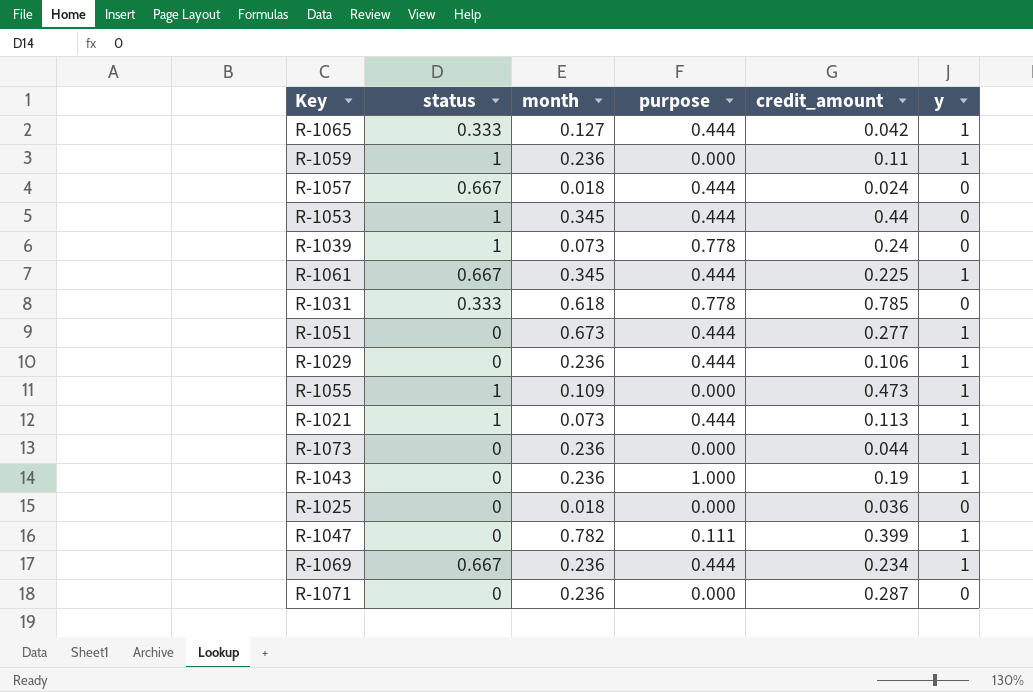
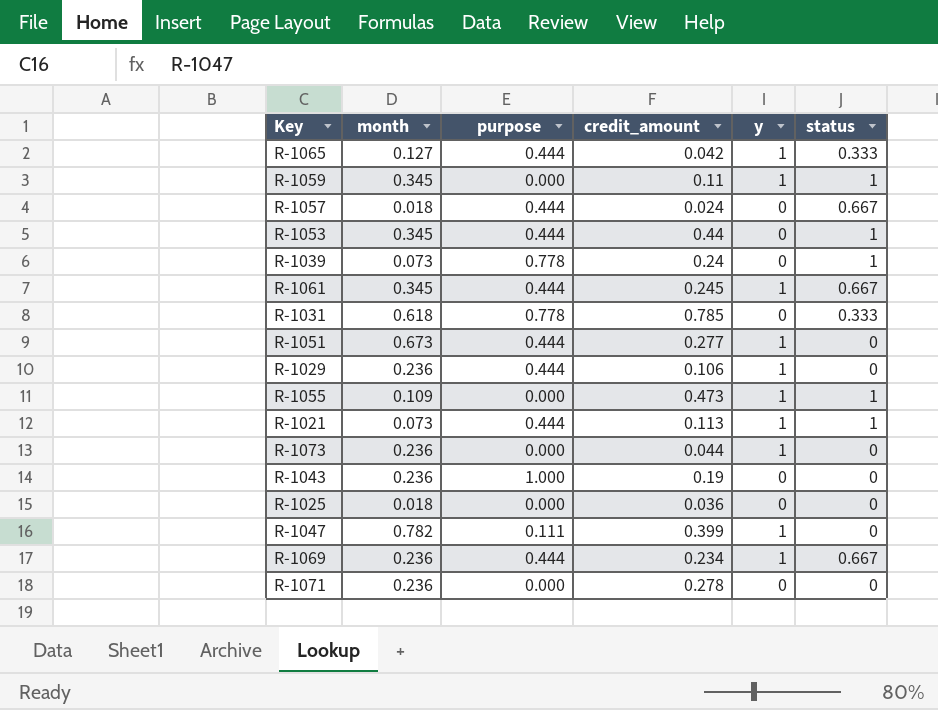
column status | position: 2 -> 6
R-1059 | month: 0.236 -> 0.345
R-1061 | credit_amount: 0.225 -> 0.245
R-1043 | y: 1 -> 0
R-1071 | credit_amount: 0.287 -> 0.278

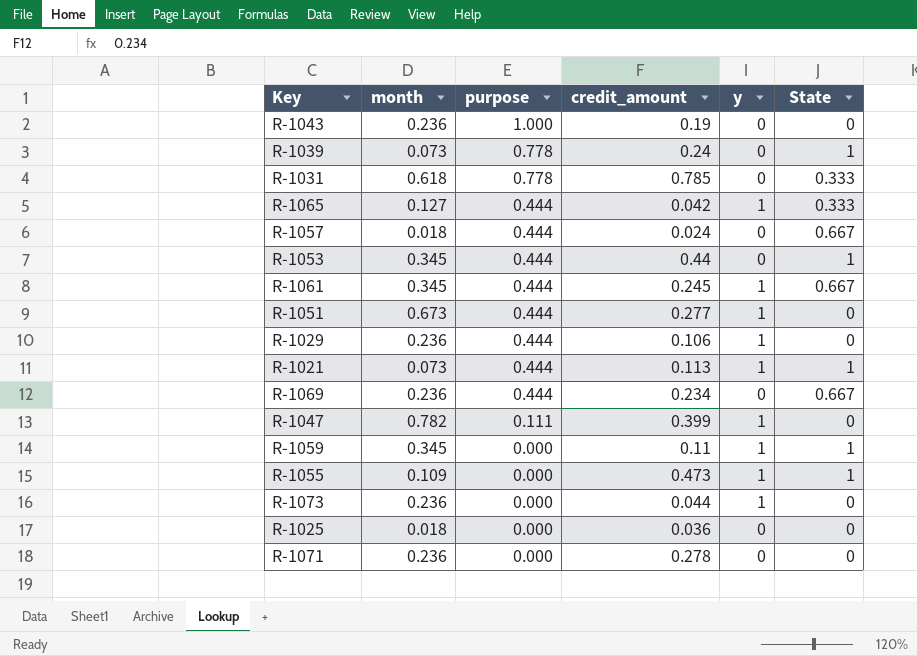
row order: none -> purpose descending
column name: status -> State
R-1069 | y: 1 -> 0

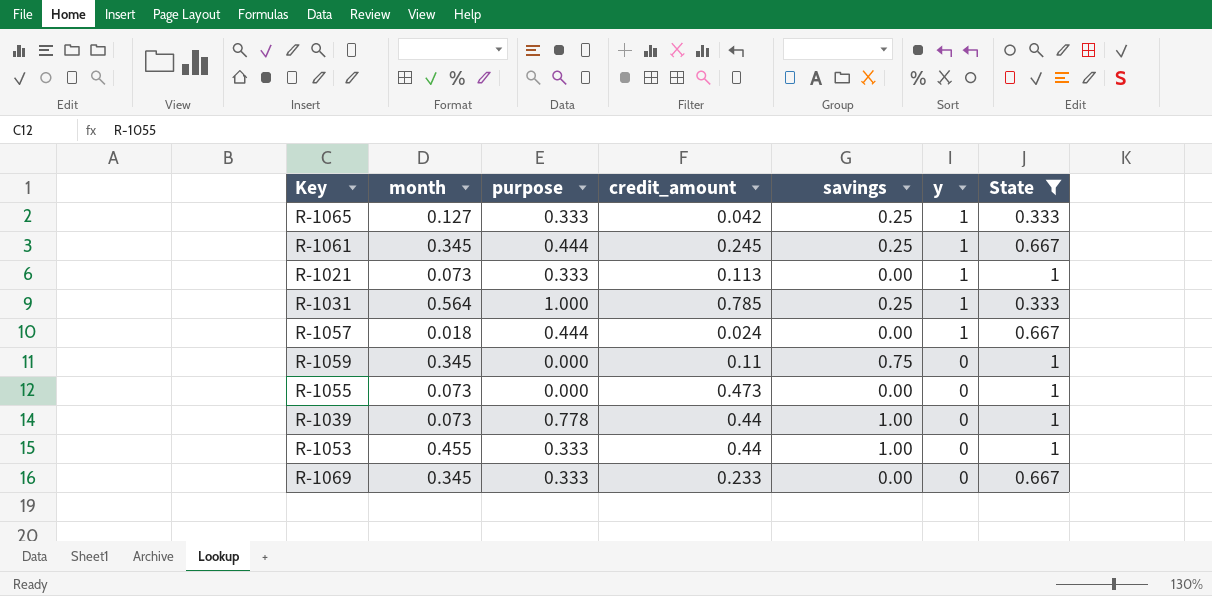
filter: none -> State != 0
row order: purpose descending -> y descending
column savings | position: none -> 5
R-1065 | purpose: 0.444 -> 0.333
R-1021 | purpose: 0.444 -> 0.333
R-1031 | month: 0.618 -> 0.564
R-1031 | purpose: 0.778 -> 1.000
R-1031 | y: 0 -> 1
R-1057 | y: 0 -> 1
R-1059 | y: 1 -> 0
R-1055 | month: 0.109 -> 0.073
R-1055 | y: 1 -> 0
R-1039 | credit_amount: 0.24 -> 0.44
R-1053 | month: 0.345 -> 0.455
R-1053 | purpose: 0.444 -> 0.333
R-1069 | month: 0.236 -> 0.345
R-1069 | purpose: 0.444 -> 0.333
R-1069 | credit_amount: 0.234 -> 0.233

